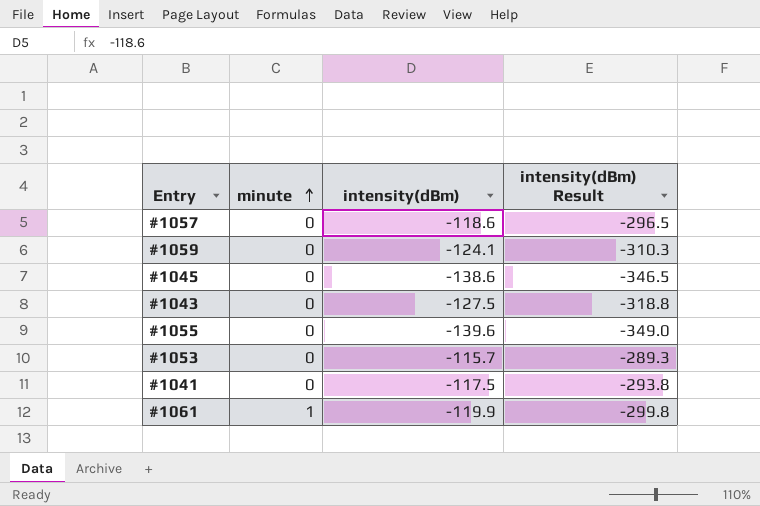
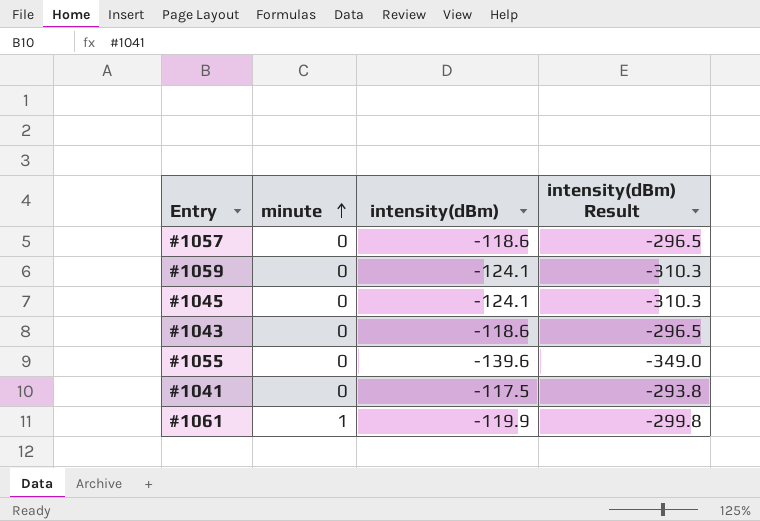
row #1053: 0 | -115.7 | -289.3 -> none
#1045 | intensity(dBm): -138.6 -> -124.1
#1045 | intensity(dBm) Result: -346.5 -> -310.3
#1043 | intensity(dBm): -127.5 -> -118.6
#1043 | intensity(dBm) Result: -318.8 -> -296.5

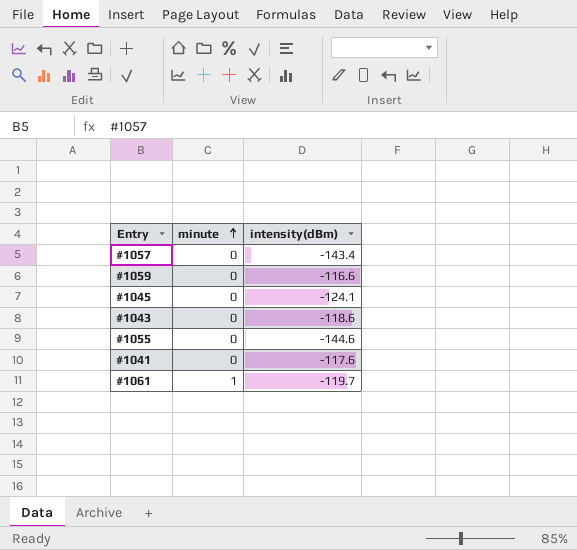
column intensity(dBm) Result | formula: [intensity(dBm)] * 2.5 -> none
#1057 | intensity(dBm): -118.6 -> -143.4
#1059 | intensity(dBm): -124.1 -> -116.6
#1055 | intensity(dBm): -139.6 -> -144.6
#1041 | intensity(dBm): -117.5 -> -117.6
#1061 | intensity(dBm): -119.9 -> -119.7

